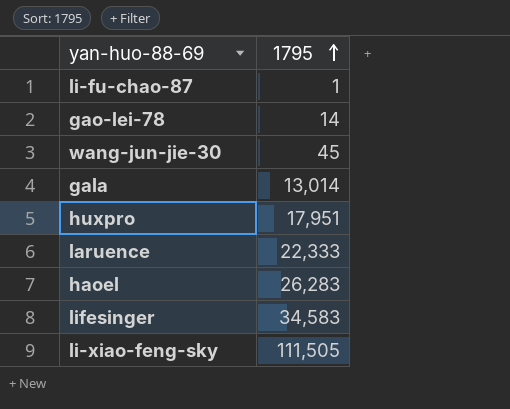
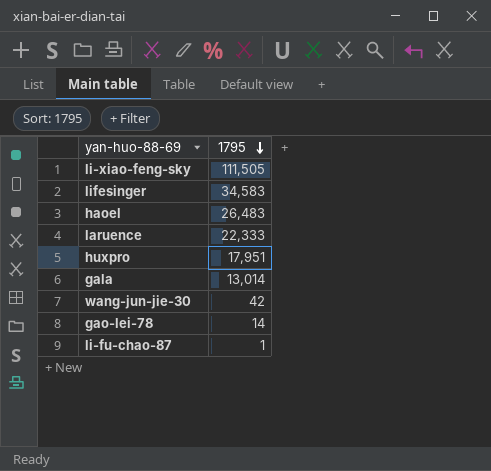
row order: 1795 ascending -> 1795 descending
haoel | 1795: 26,283 -> 26,483
wang-jun-jie-30 | 1795: 45 -> 42

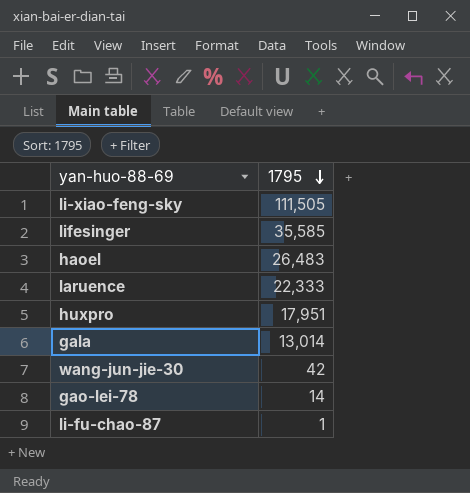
lifesinger | 1795: 34,583 -> 35,585

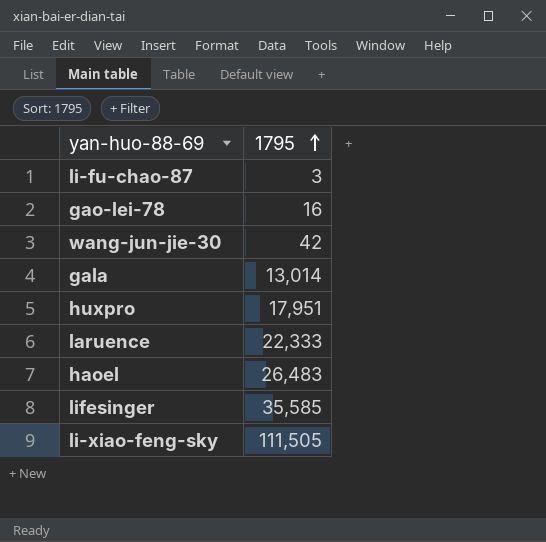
row order: 1795 descending -> 1795 ascending
li-fu-chao-87 | 1795: 1 -> 3
gao-lei-78 | 1795: 14 -> 16

